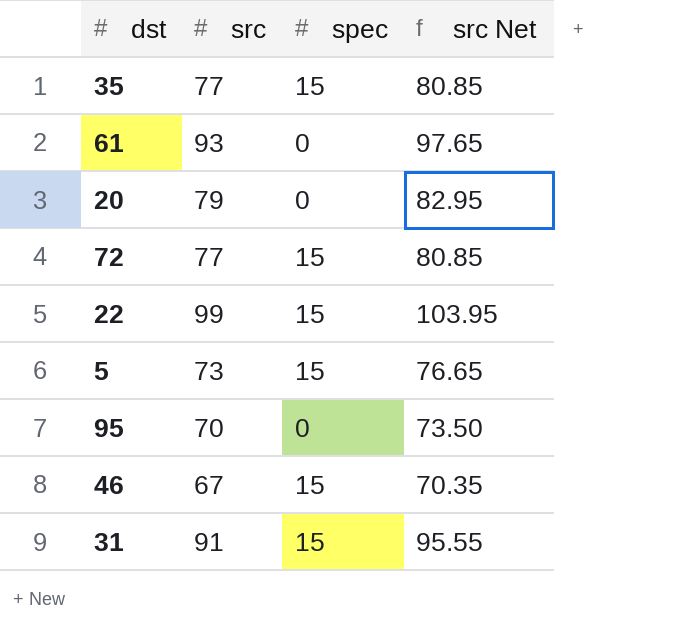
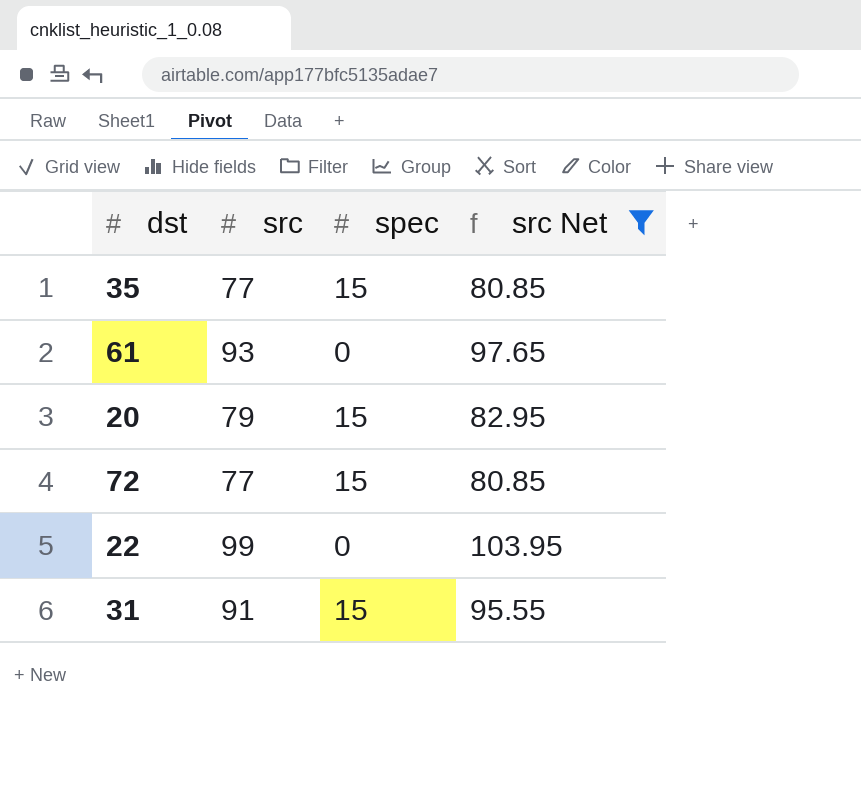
filter: none -> src Net >= 80.85
20 | spec: 0 -> 15
22 | spec: 15 -> 0

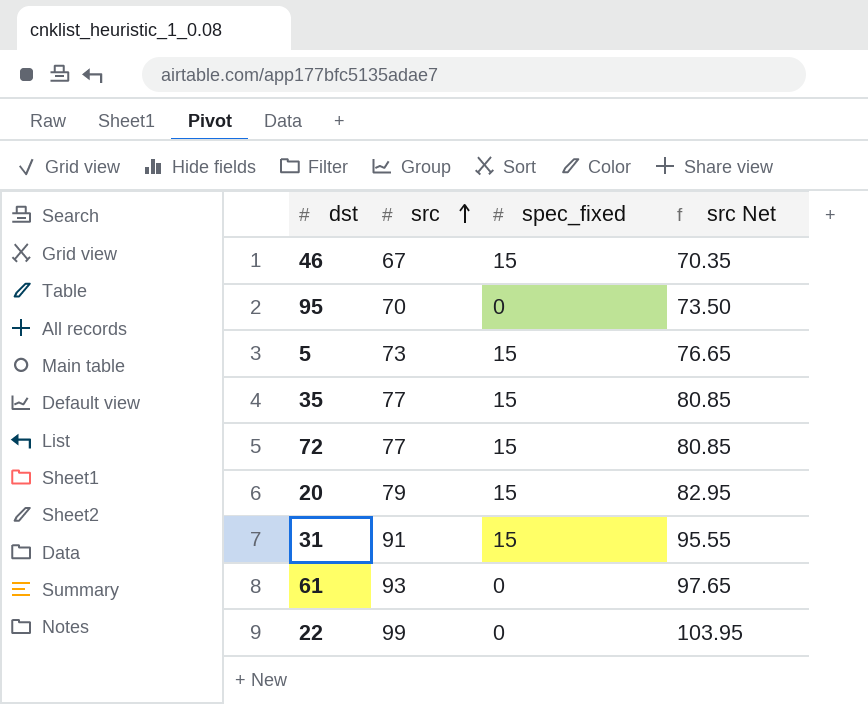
filter: src Net >= 80.85 -> none
row order: none -> src ascending
column name: spec -> spec_fixed

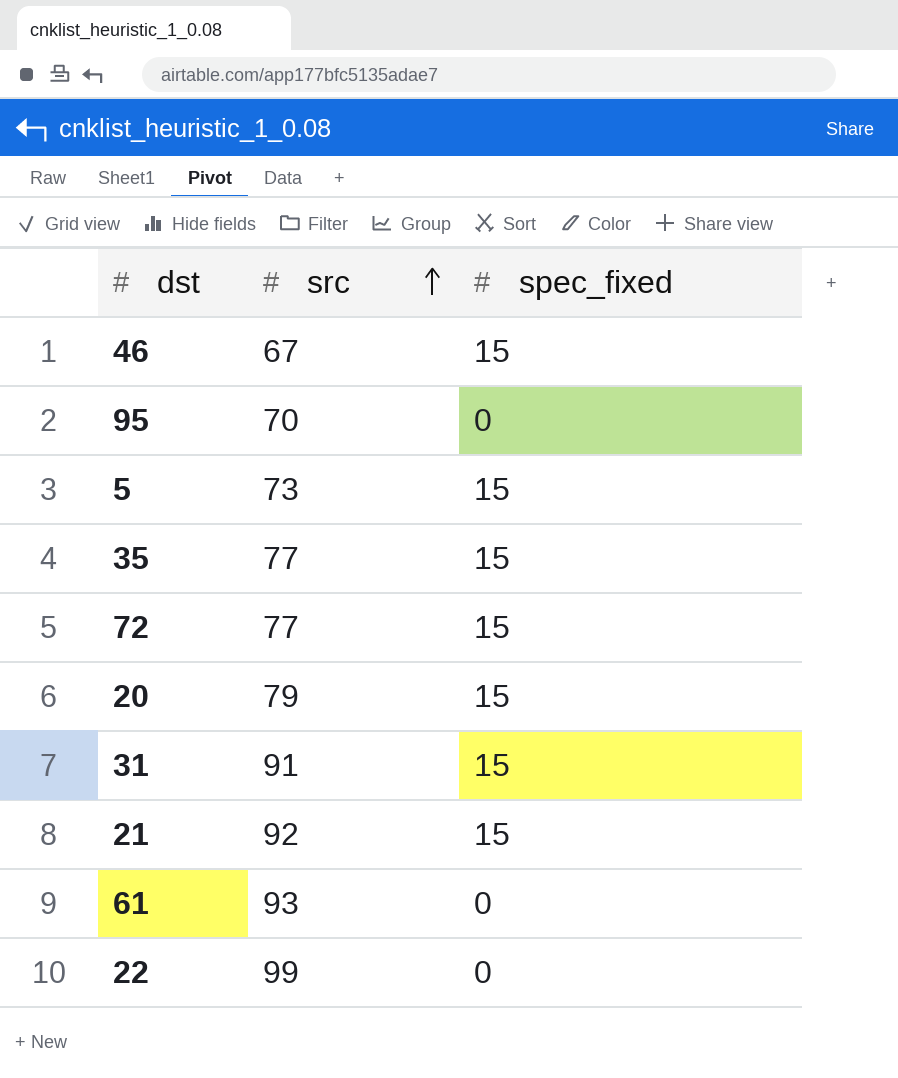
column src Net | formula: [src] * 1.05 -> none
row 21: none -> 92 | 15

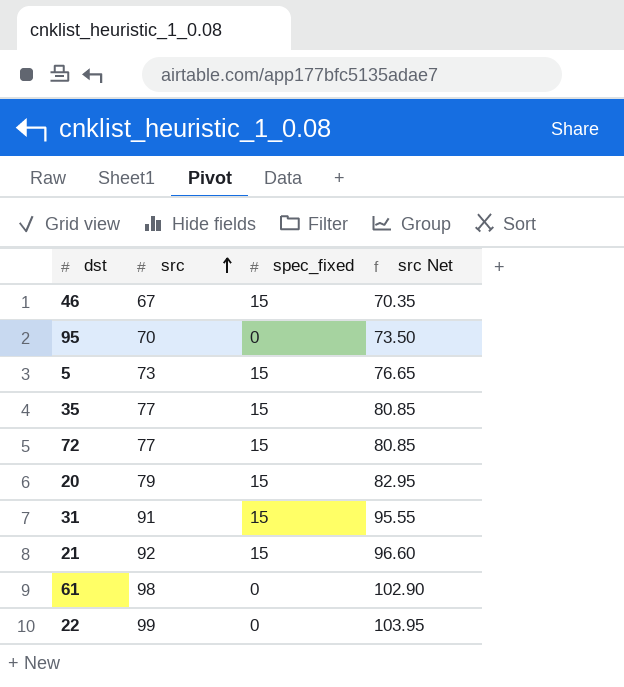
column src Net | formula: none -> [src] * 1.05
61 | src: 93 -> 98

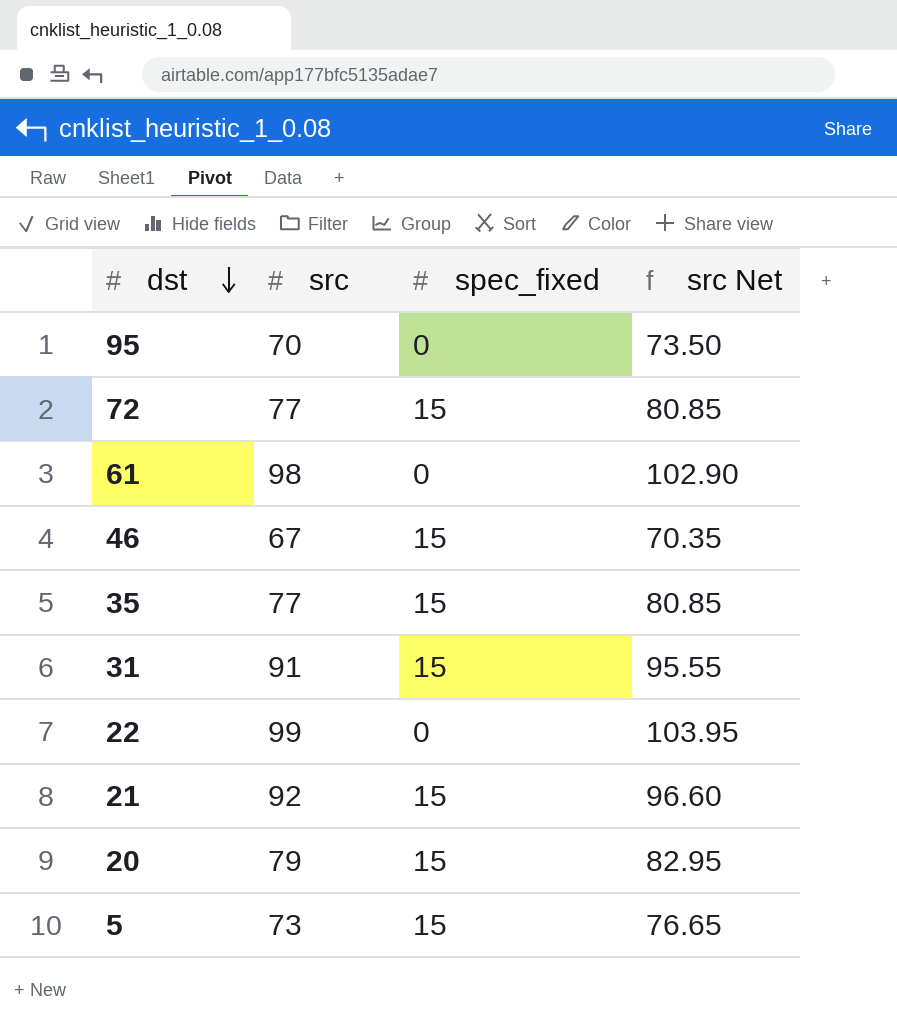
row order: src ascending -> dst descending

